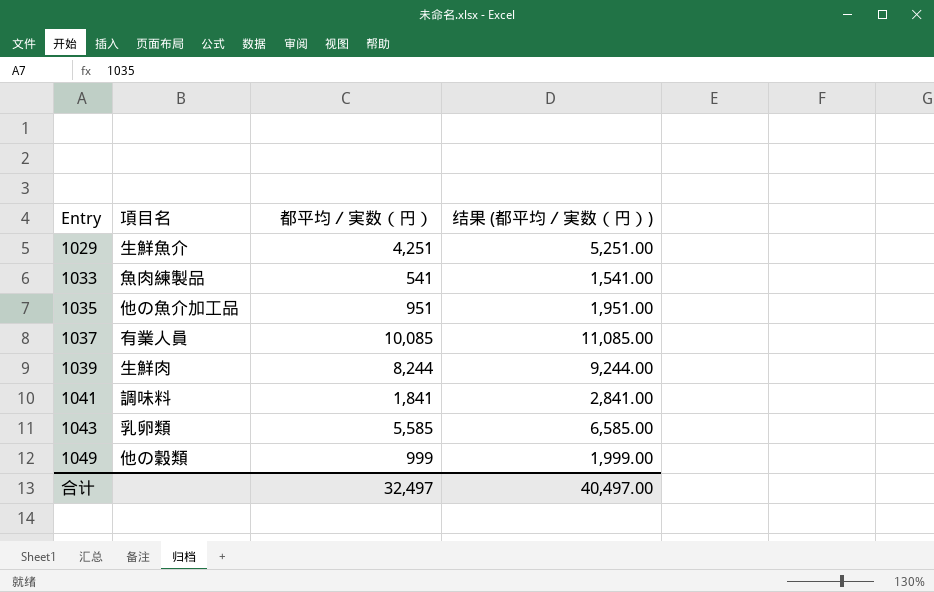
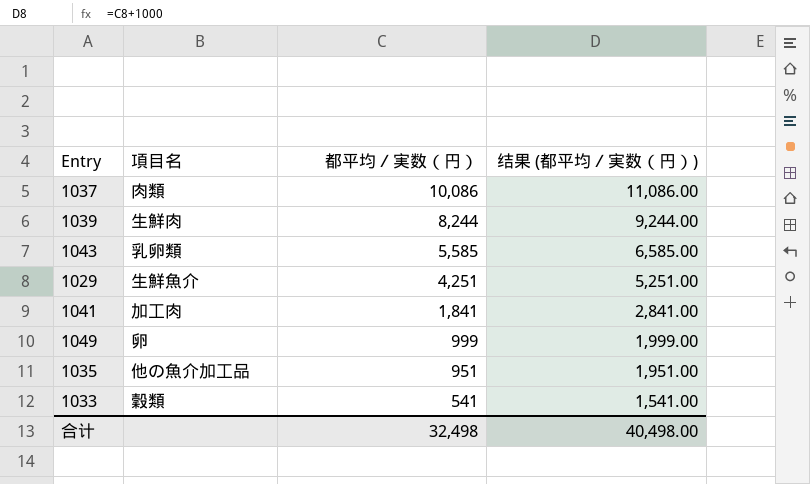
row order: Entry ascending -> 都平均／実数（円） descending
1037 | 項目名: 有業人員 -> 肉類
1037 | 都平均／実数（円）: 10,085 -> 10,086
1037 | 结果 (都平均／実数（円）): 11,085.00 -> 11,086.00
1041 | 項目名: 調味料 -> 加工肉
1049 | 項目名: 他の穀類 -> 卵
1033 | 項目名: 魚肉練製品 -> 穀類
合计 | 都平均／実数（円）: 32,497 -> 32,498
合计 | 结果 (都平均／実数（円）): 40,497.00 -> 40,498.00

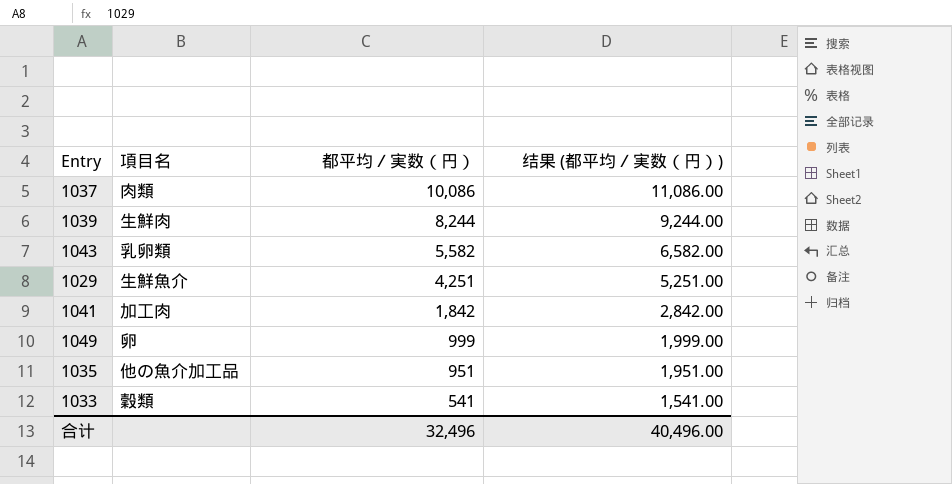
1043 | 都平均／実数（円）: 5,585 -> 5,582
1043 | 结果 (都平均／実数（円）): 6,585.00 -> 6,582.00
1041 | 都平均／実数（円）: 1,841 -> 1,842
1041 | 结果 (都平均／実数（円）): 2,841.00 -> 2,842.00
合计 | 都平均／実数（円）: 32,498 -> 32,496
合计 | 结果 (都平均／実数（円）): 40,498.00 -> 40,496.00

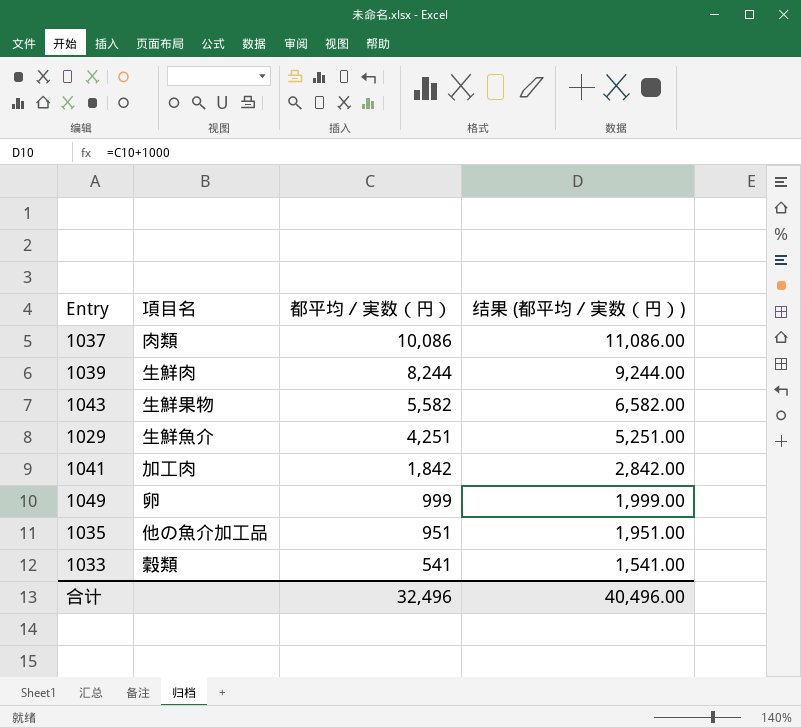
1043 | 項目名: 乳卵類 -> 生鮮果物

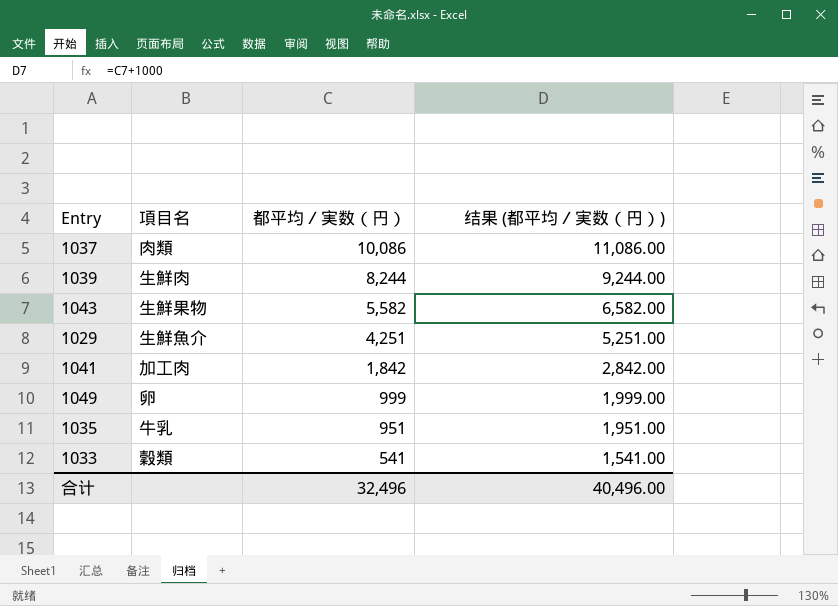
1035 | 項目名: 他の魚介加工品 -> 牛乳

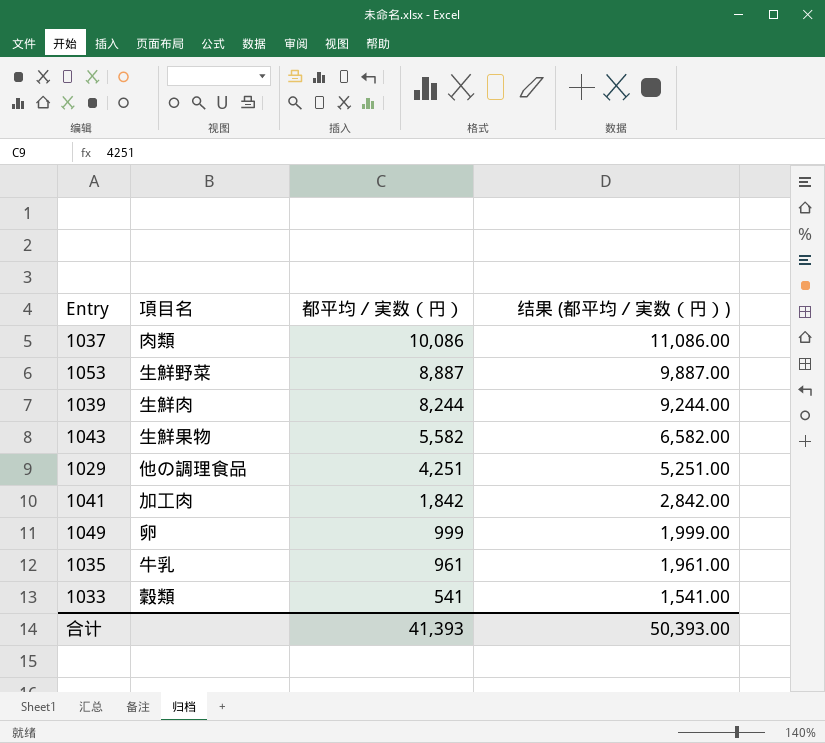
row 1053: none -> 生鮮野菜 | 8,887 | 9,887.00
1029 | 項目名: 生鮮魚介 -> 他の調理食品
1035 | 都平均／実数（円）: 951 -> 961
1035 | 结果 (都平均／実数（円）): 1,951.00 -> 1,961.00
合计 | 都平均／実数（円）: 32,496 -> 41,393
合计 | 结果 (都平均／実数（円）): 40,496.00 -> 50,393.00

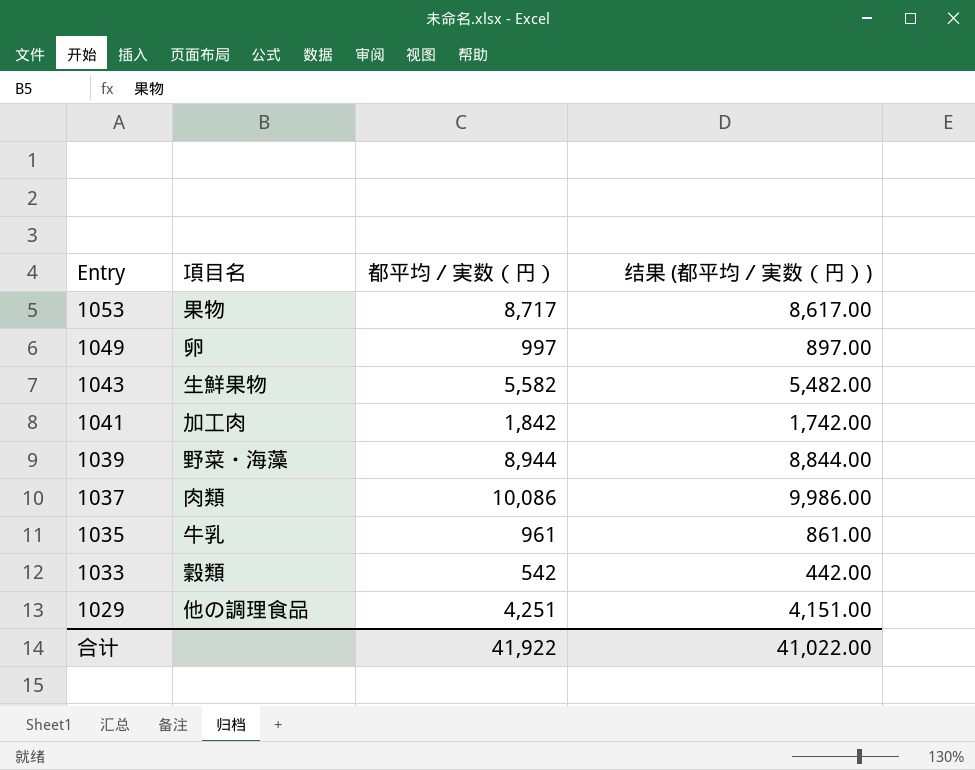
row order: 都平均／実数（円） descending -> Entry descending
column 结果 (都平均／実数（円）) | formula: [都平均／実数（円）] + 1000 -> [都平均／実数（円）] - 100
1053 | 項目名: 生鮮野菜 -> 果物
1053 | 都平均／実数（円）: 8,887 -> 8,717
1049 | 都平均／実数（円）: 999 -> 997
1039 | 項目名: 生鮮肉 -> 野菜・海藻
1039 | 都平均／実数（円）: 8,244 -> 8,944
1033 | 都平均／実数（円）: 541 -> 542
合计 | 都平均／実数（円）: 41,393 -> 41,922
合计 | 结果 (都平均／実数（円）): 50,393.00 -> 41,022.00

